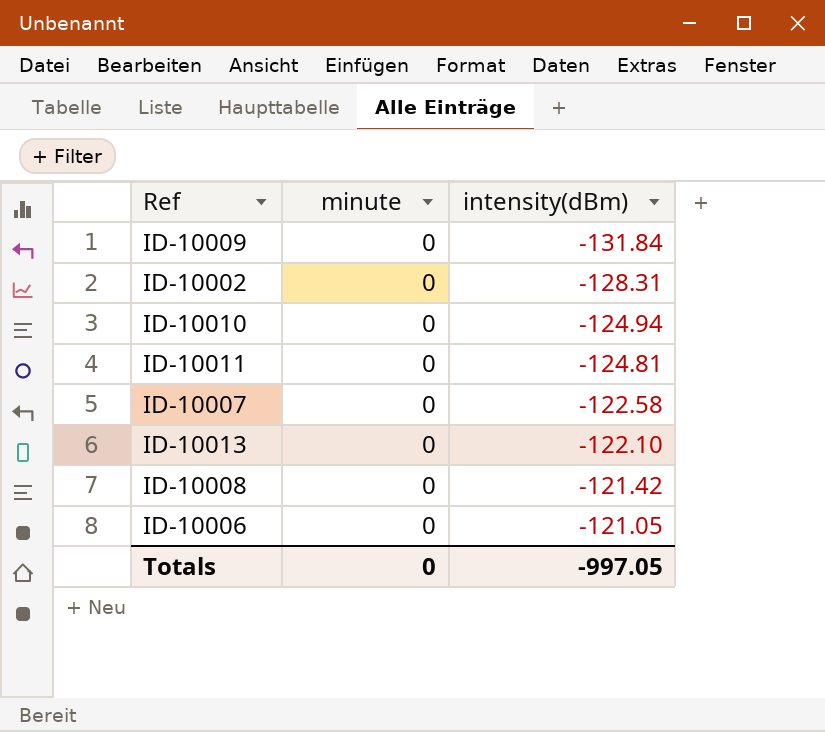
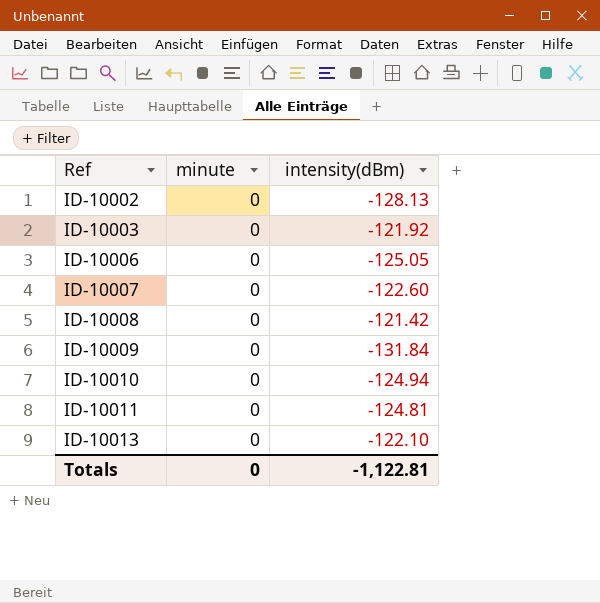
row order: intensity(dBm) ascending -> Ref ascending
ID-10002 | intensity(dBm): -128.31 -> -128.13
row ID-10003: none -> 0 | -121.92
ID-10006 | intensity(dBm): -121.05 -> -125.05
ID-10007 | intensity(dBm): -122.58 -> -122.60
Totals | intensity(dBm): -997.05 -> -1,122.81

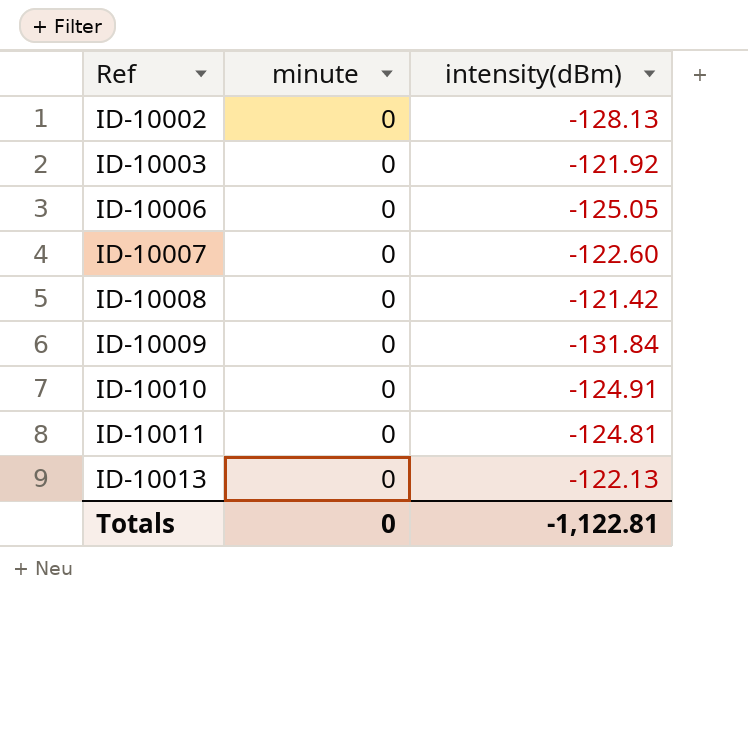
ID-10010 | intensity(dBm): -124.94 -> -124.91
ID-10013 | intensity(dBm): -122.10 -> -122.13

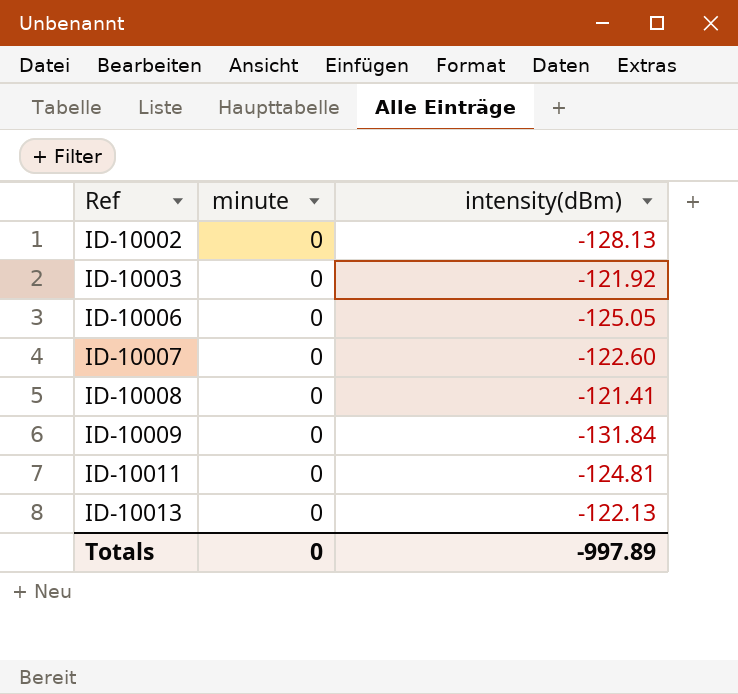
row ID-10010: 0 | -124.91 -> none
ID-10008 | intensity(dBm): -121.42 -> -121.41
Totals | intensity(dBm): -1,122.81 -> -997.89

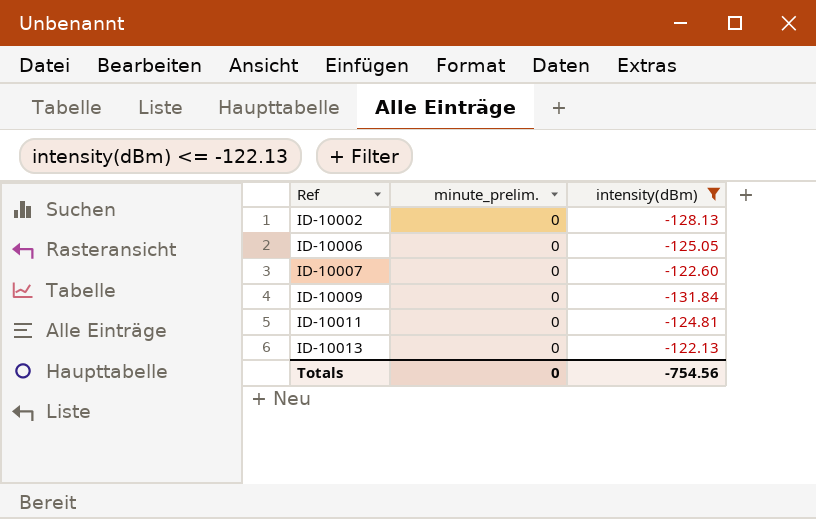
filter: none -> intensity(dBm) <= -122.13
column name: minute -> minute_prelim.
Totals | intensity(dBm): -997.89 -> -754.56

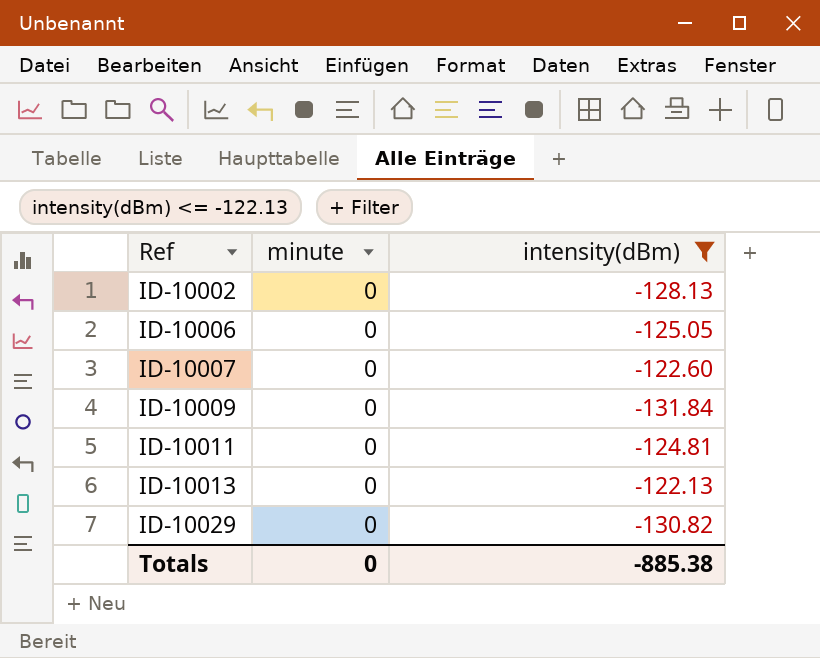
column name: minute_prelim. -> minute
row ID-10029: none -> 0 | -130.82
Totals | intensity(dBm): -754.56 -> -885.38

